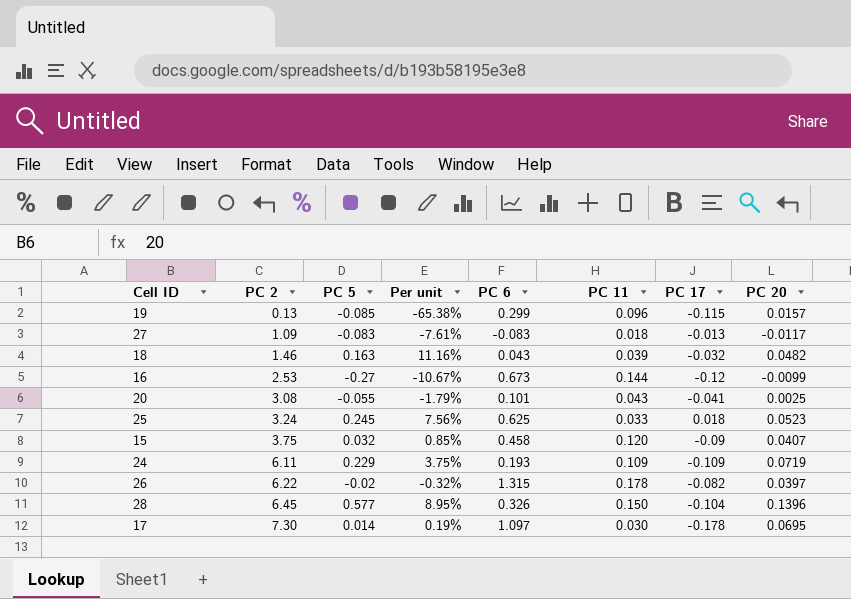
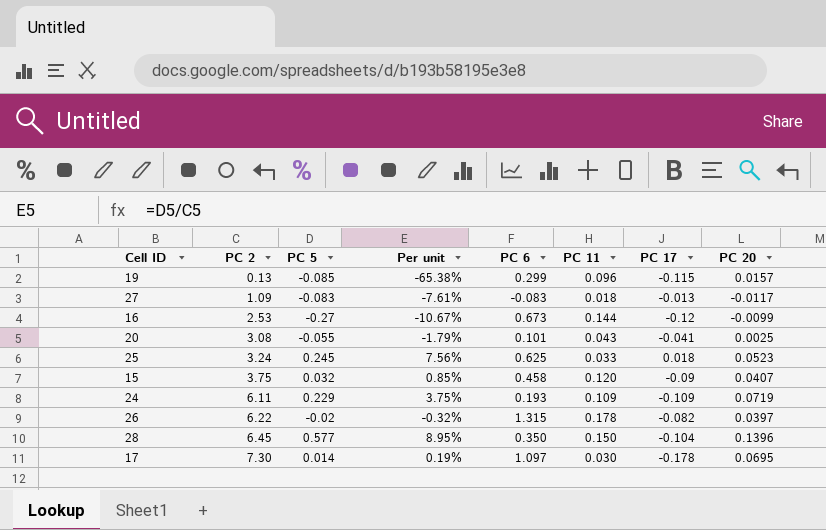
row 18: 1.46 | 0.163 | 11.16% | 0.043 | 0.039 | -0.032 | 0.0482 -> none
28 | PC 6: 0.326 -> 0.350

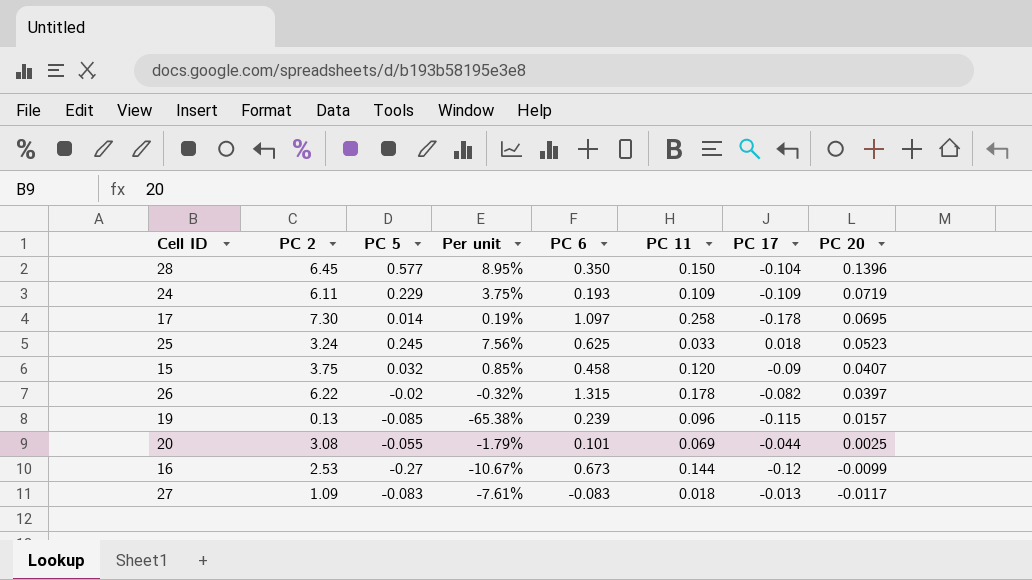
row order: PC 2 ascending -> PC 20 descending
17 | PC 11: 0.030 -> 0.258
19 | PC 6: 0.299 -> 0.239
20 | PC 11: 0.043 -> 0.069
20 | PC 17: -0.041 -> -0.044

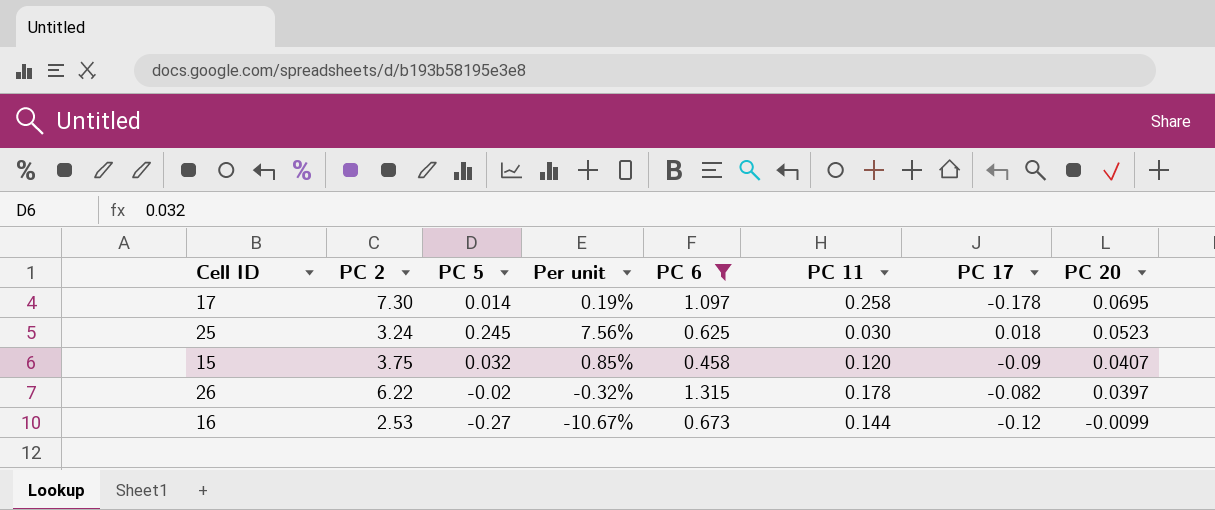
filter: none -> PC 6 >= 0.458
25 | PC 11: 0.033 -> 0.030

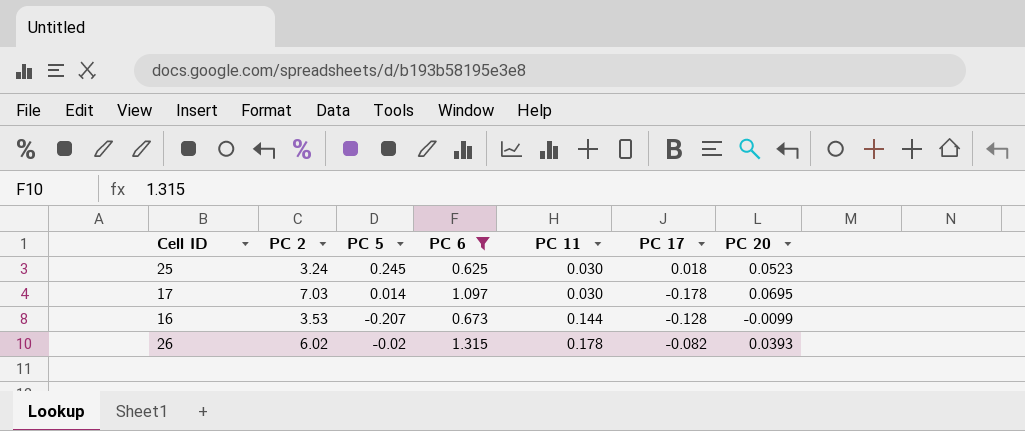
row order: PC 20 descending -> PC 11 ascending
column Per unit | formula: [PC 5] / [PC 2] -> none
row 15: 3.75 | 0.032 | 0.85% | 0.458 | 0.120 | -0.09 | 0.0407 -> none
17 | PC 2: 7.30 -> 7.03
17 | PC 11: 0.258 -> 0.030
16 | PC 2: 2.53 -> 3.53
16 | PC 5: -0.27 -> -0.207
16 | PC 17: -0.12 -> -0.128
26 | PC 2: 6.22 -> 6.02
26 | PC 20: 0.0397 -> 0.0393

